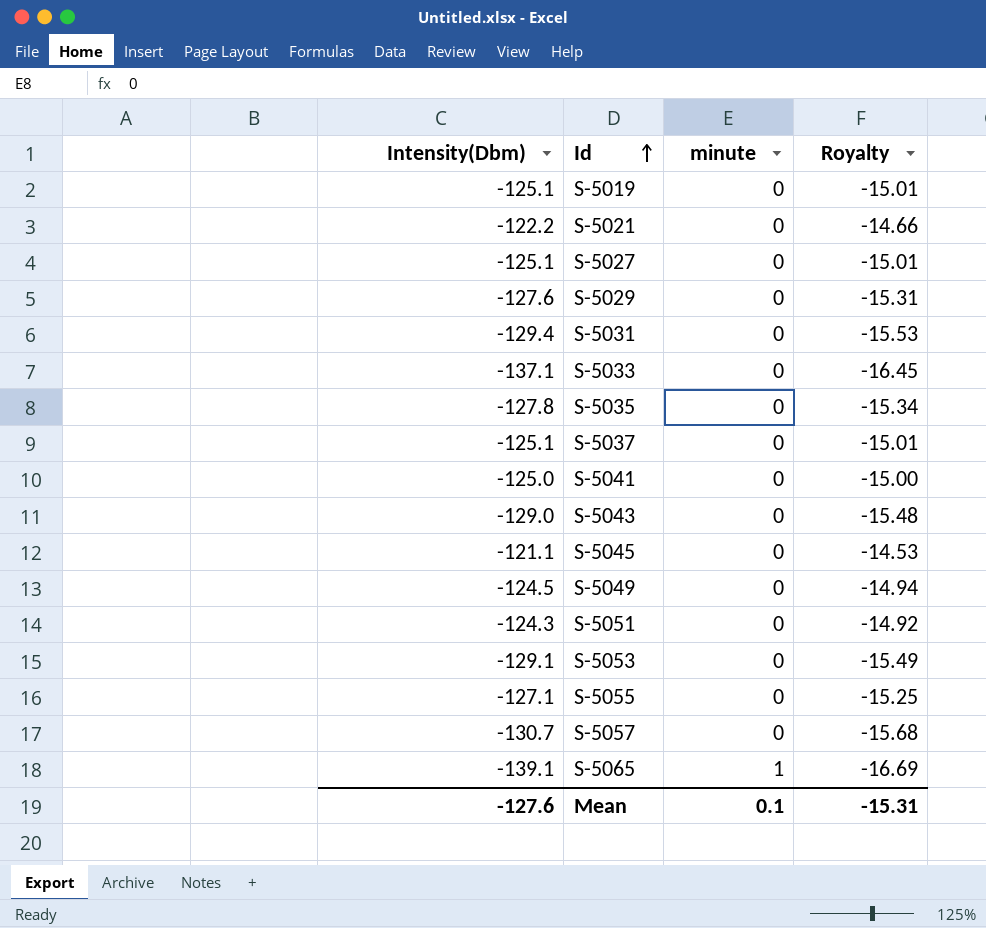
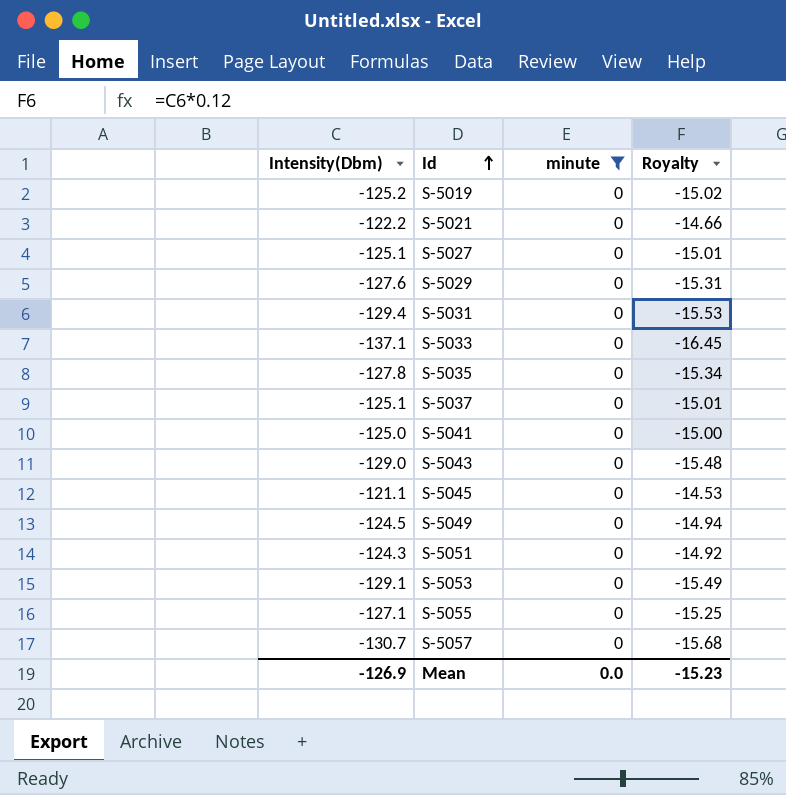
filter: none -> minute = 0
S-5019 | Intensity(Dbm): -125.1 -> -125.2
S-5019 | Royalty: -15.01 -> -15.02
Mean | Intensity(Dbm): -127.6 -> -126.9
Mean | minute: 0.1 -> 0.0
Mean | Royalty: -15.31 -> -15.23

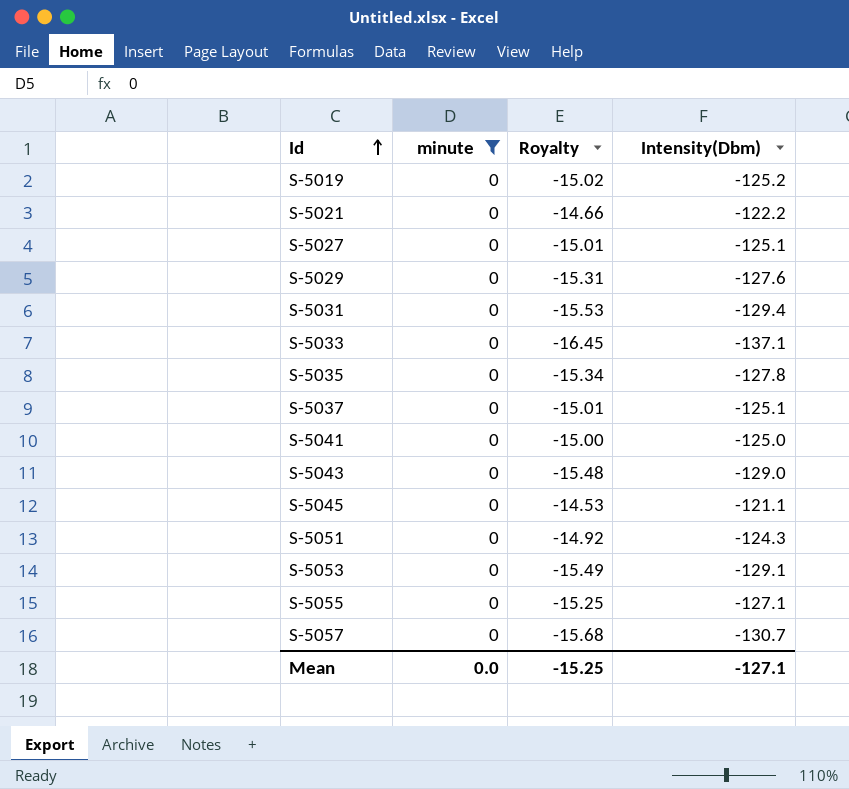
column Intensity(Dbm) | position: 1 -> 4
row S-5049: -124.5 | 0 | -14.94 -> none
Mean | Royalty: -15.23 -> -15.25
Mean | Intensity(Dbm): -126.9 -> -127.1

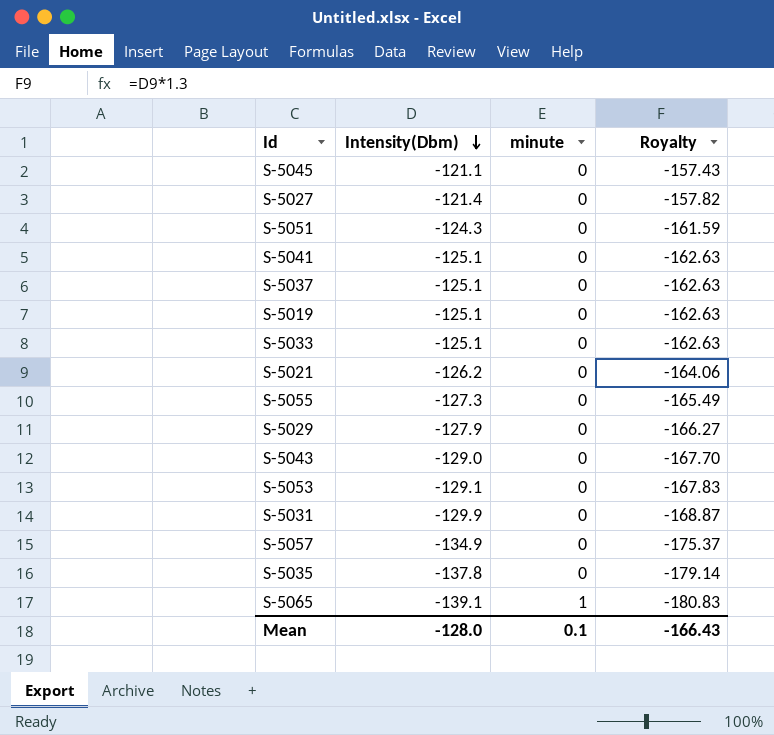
filter: minute = 0 -> none
row order: Id ascending -> Intensity(Dbm) descending
column Intensity(Dbm) | position: 4 -> 2
column Royalty | formula: [Intensity(Dbm)] * 0.12 -> [Intensity(Dbm)] * 1.3
S-5027 | Intensity(Dbm): -125.1 -> -121.4
S-5041 | Intensity(Dbm): -125.0 -> -125.1
S-5019 | Intensity(Dbm): -125.2 -> -125.1
S-5033 | Intensity(Dbm): -137.1 -> -125.1
S-5021 | Intensity(Dbm): -122.2 -> -126.2
S-5055 | Intensity(Dbm): -127.1 -> -127.3
S-5029 | Intensity(Dbm): -127.6 -> -127.9
S-5031 | Intensity(Dbm): -129.4 -> -129.9
S-5057 | Intensity(Dbm): -130.7 -> -134.9
S-5035 | Intensity(Dbm): -127.8 -> -137.8
Mean | Intensity(Dbm): -127.1 -> -128.0
Mean | minute: 0.0 -> 0.1
Mean | Royalty: -15.25 -> -166.43

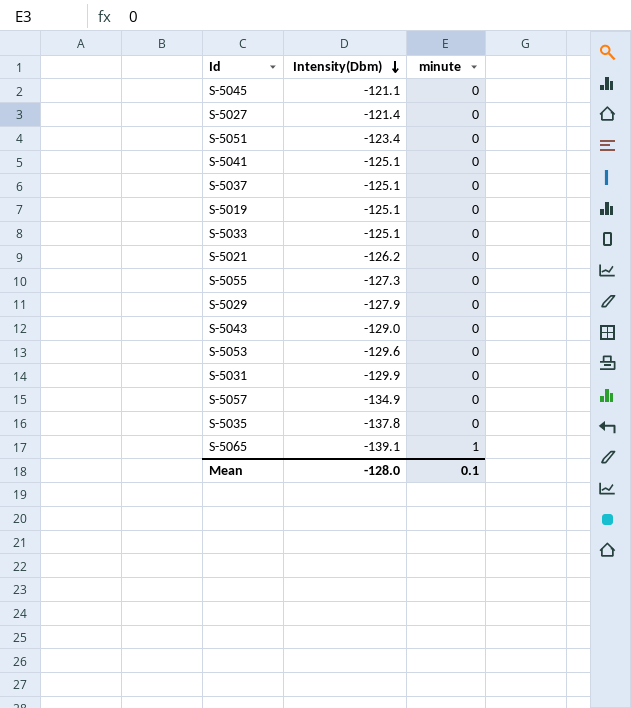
column Royalty | formula: [Intensity(Dbm)] * 1.3 -> none
S-5051 | Intensity(Dbm): -124.3 -> -123.4
S-5053 | Intensity(Dbm): -129.1 -> -129.6

